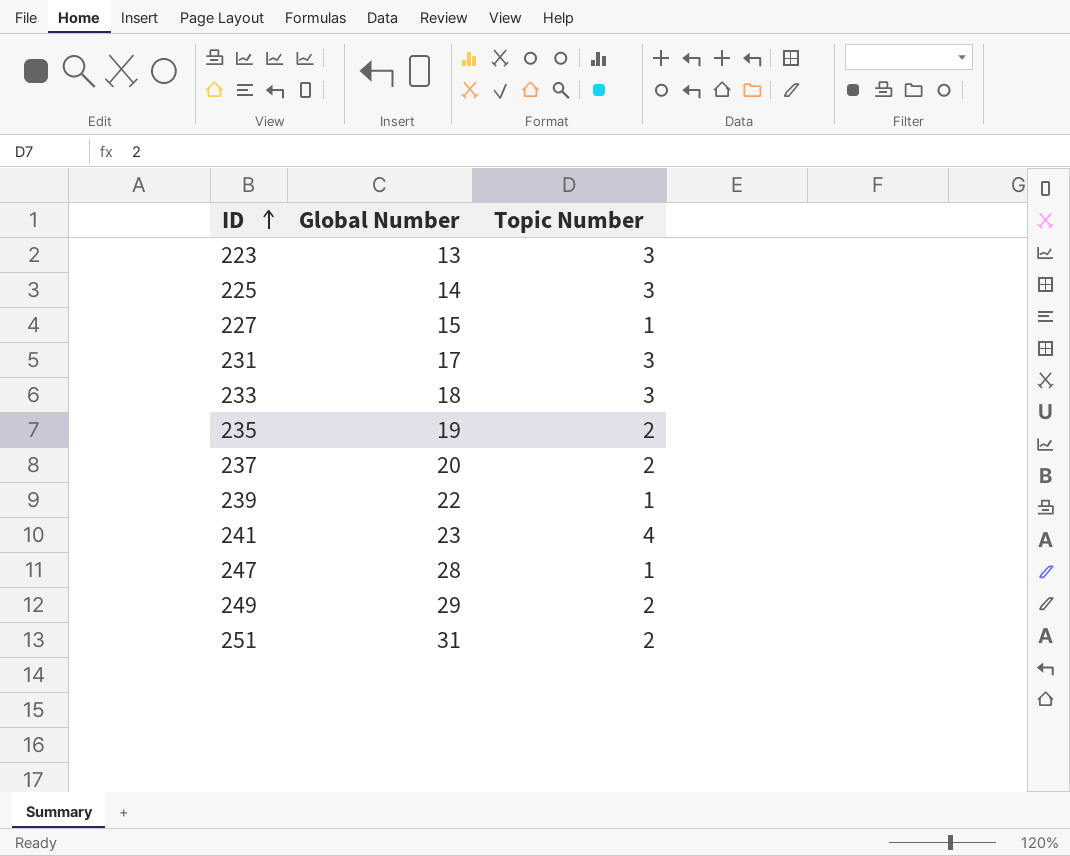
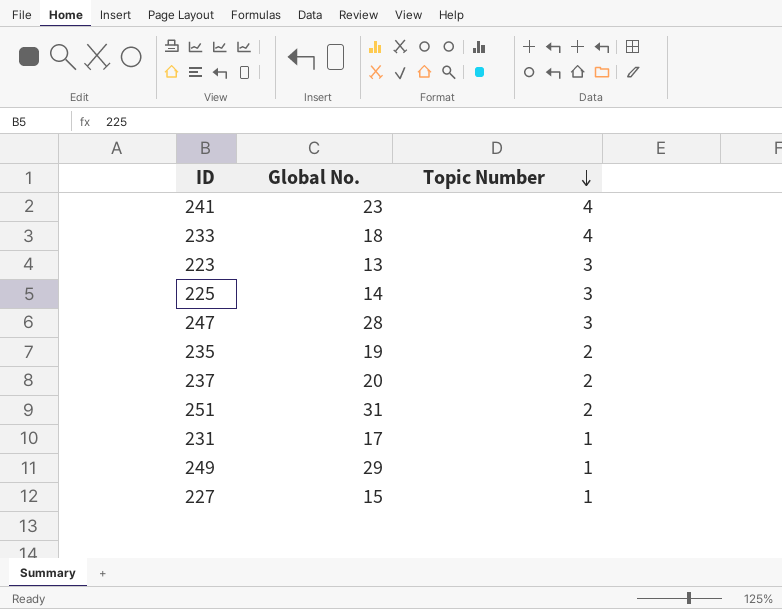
row order: ID ascending -> Topic Number descending
column name: Global Number -> Global No.
row 239: 22 | 1 -> none
233 | Topic Number: 3 -> 4
247 | Topic Number: 1 -> 3
231 | Topic Number: 3 -> 1
249 | Topic Number: 2 -> 1

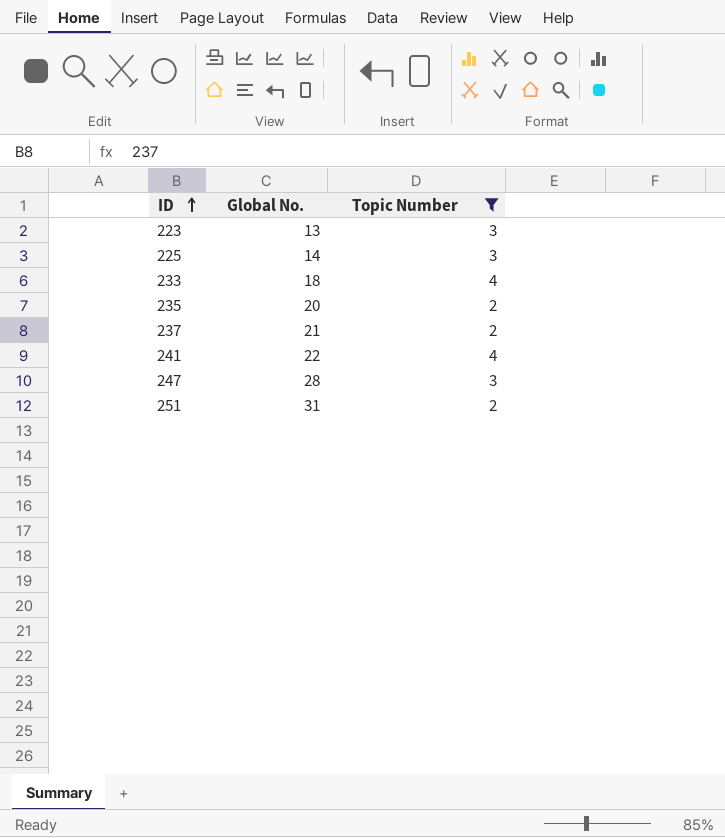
filter: none -> Topic Number != 1
row order: Topic Number descending -> ID ascending
235 | Global No.: 19 -> 20
237 | Global No.: 20 -> 21
241 | Global No.: 23 -> 22

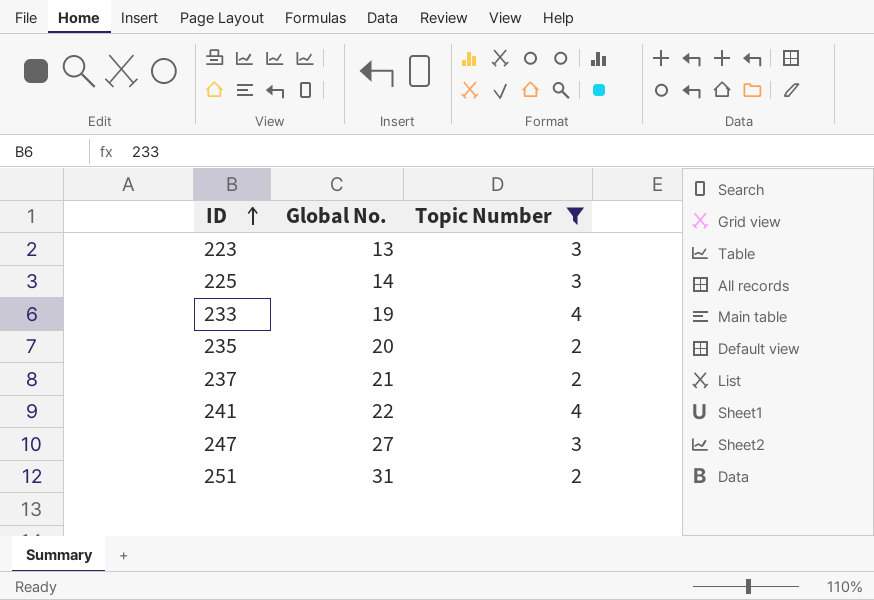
233 | Global No.: 18 -> 19
247 | Global No.: 28 -> 27

